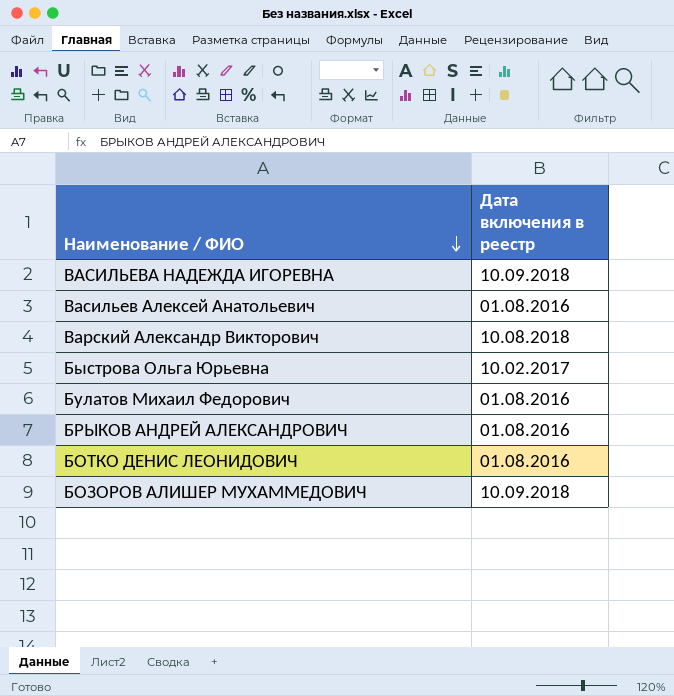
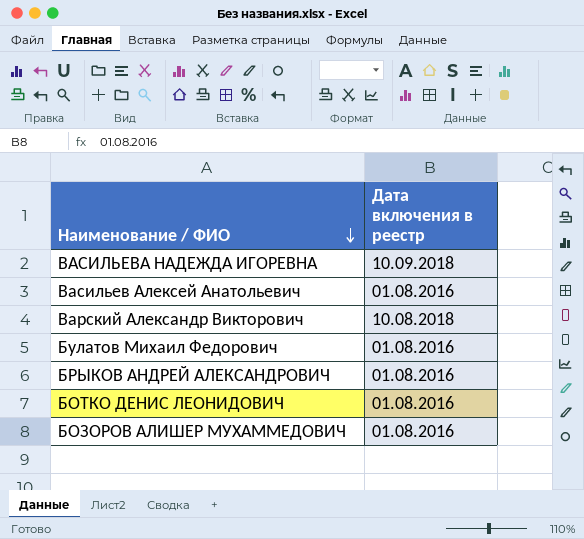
row Быстрова Ольга Юрьевна: 10.02.2017 -> none
БОЗОРОВ АЛИШЕР МУХАММЕДОВИЧ | Дата включения в реестр: 10.09.2018 -> 01.08.2016

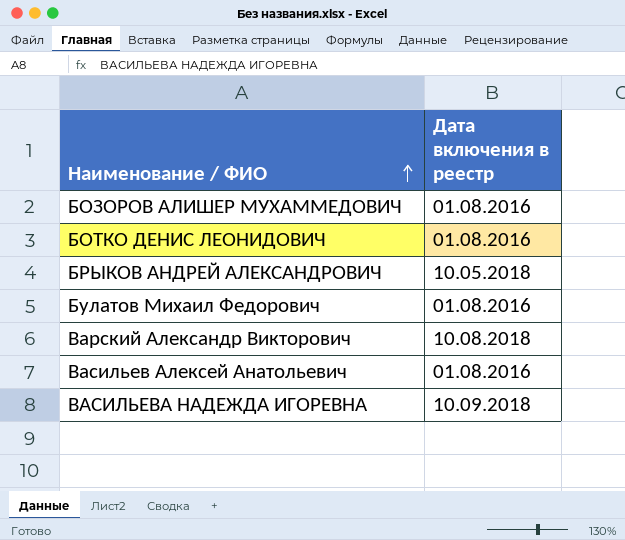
row order: Наименование / ФИО descending -> Наименование / ФИО ascending
БРЫКОВ АНДРЕЙ АЛЕКСАНДРОВИЧ | Дата включения в реестр: 01.08.2016 -> 10.05.2018

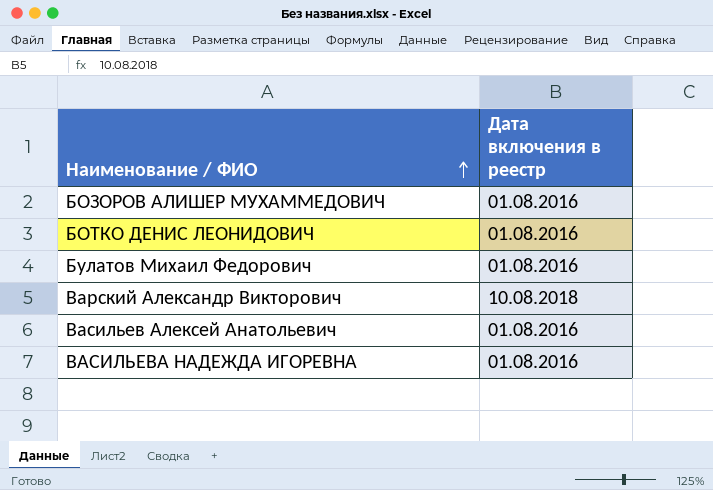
row БРЫКОВ АНДРЕЙ АЛЕКСАНДРОВИЧ: 10.05.2018 -> none
ВАСИЛЬЕВА НАДЕЖДА ИГОРЕВНА | Дата включения в реестр: 10.09.2018 -> 01.08.2016

